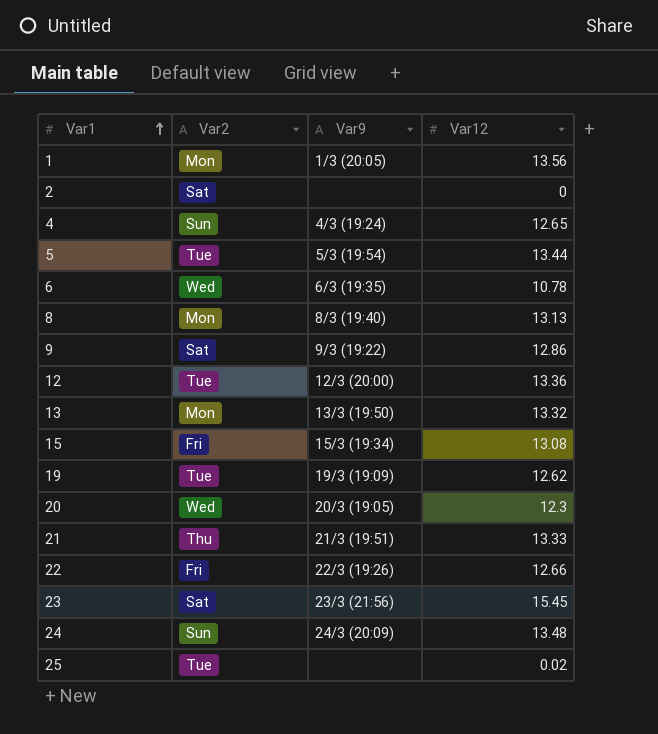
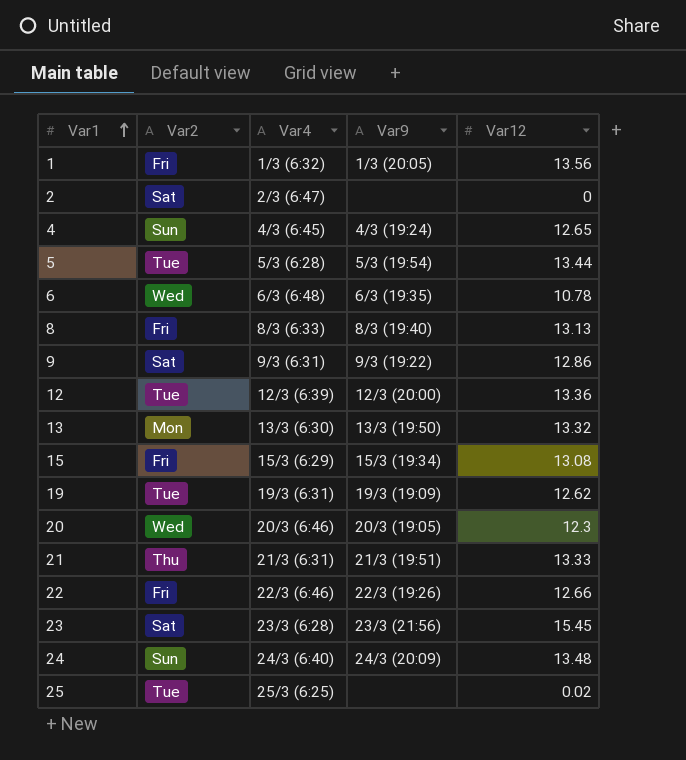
column Var4 | position: none -> 3
1 | Var2: Mon -> Fri
8 | Var2: Mon -> Fri

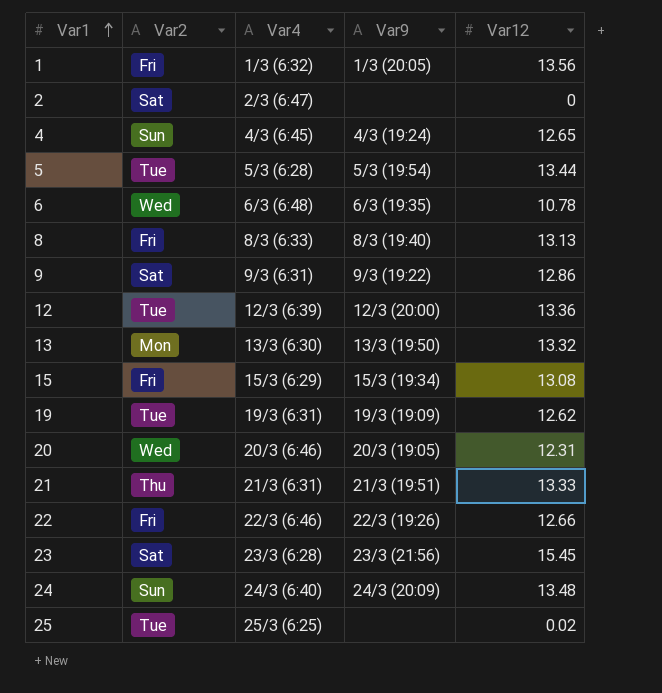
20 | Var12: 12.3 -> 12.31

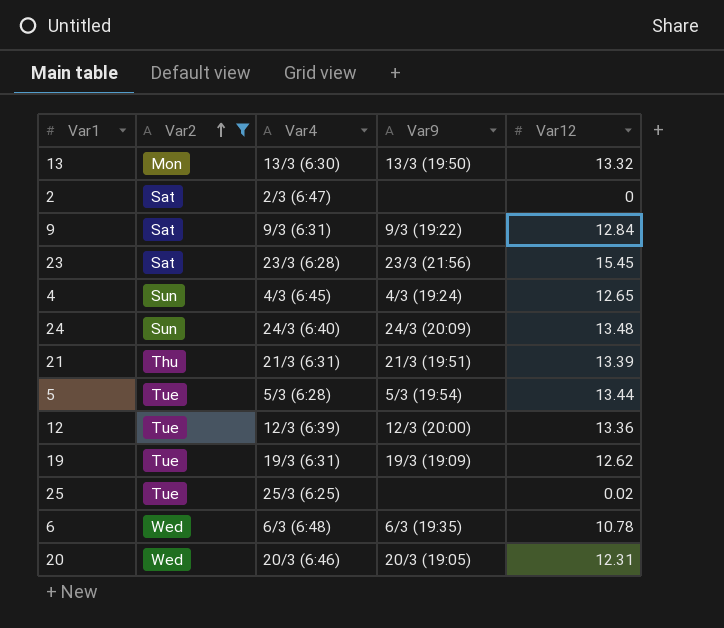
filter: none -> Var2 != Fri
row order: Var1 ascending -> Var2 ascending
9 | Var12: 12.86 -> 12.84
21 | Var12: 13.33 -> 13.39

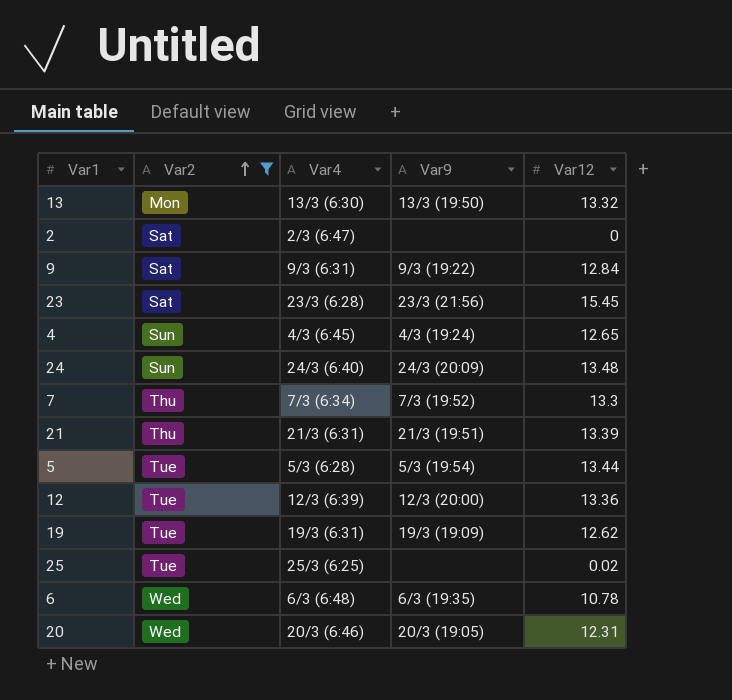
row 7: none -> Thu | 7/3 (6:34) | 7/3 (19:52) | 13.3

